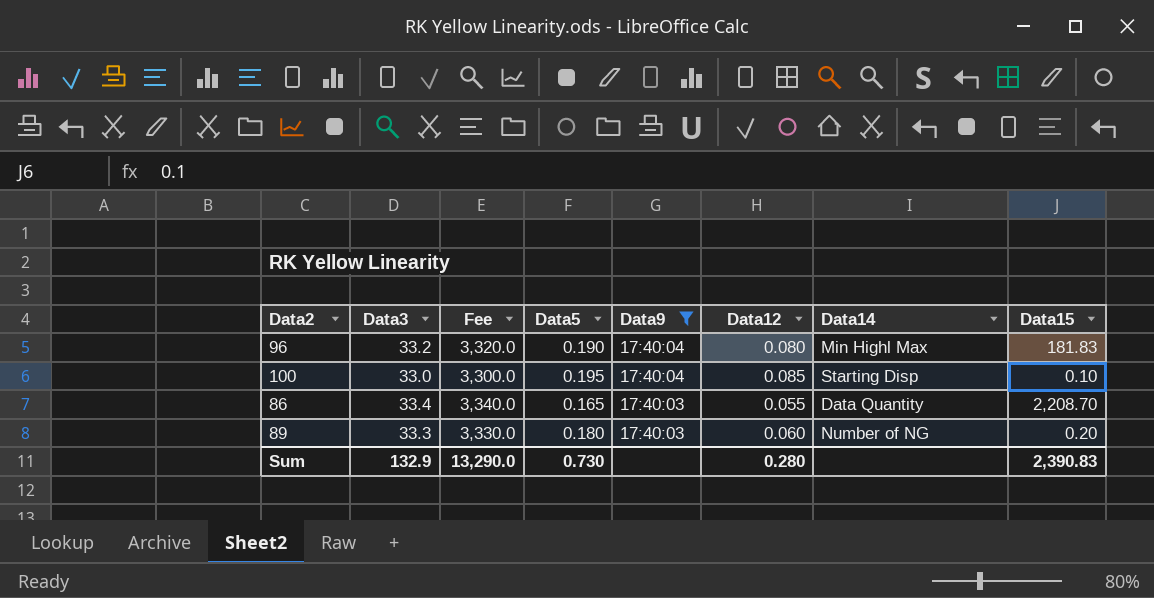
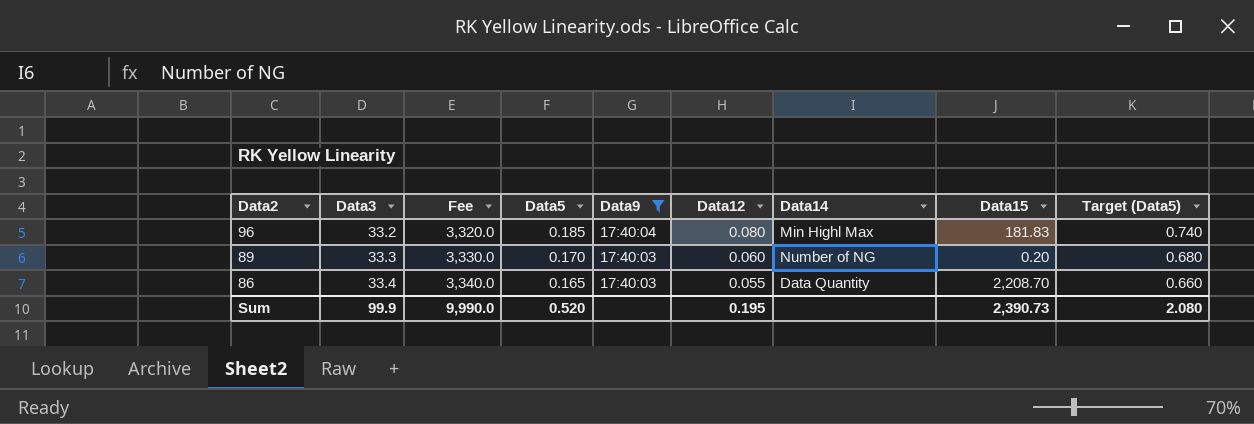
row order: Data9 descending -> Data2 descending
column Target (Data5) | formula: none -> [Data5] * 4
row 100: 33.0 | 3,300.0 | 0.195 | 17:40:04 | 0.085 | Starting Disp | 0.10 -> none
96 | Data5: 0.190 -> 0.185
89 | Data5: 0.180 -> 0.170
Sum | Data3: 132.9 -> 99.9
Sum | Fee: 13,290.0 -> 9,990.0
Sum | Data5: 0.730 -> 0.520
Sum | Data12: 0.280 -> 0.195
Sum | Data15: 2,390.83 -> 2,390.73

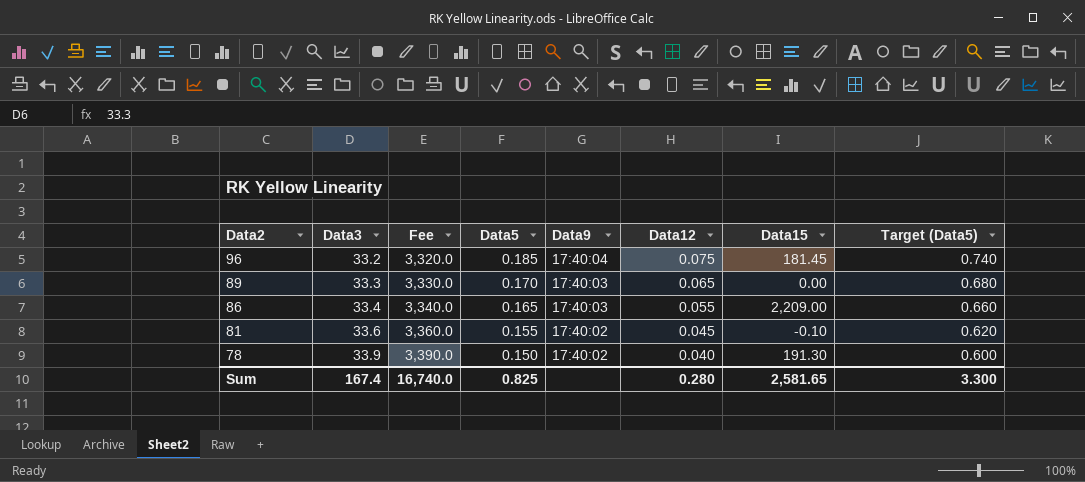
filter: Data9 != 17:40:02 -> none
column Data14 | position: 7 -> none
96 | Data12: 0.080 -> 0.075
96 | Data15: 181.83 -> 181.45
89 | Data12: 0.060 -> 0.065
89 | Data15: 0.20 -> 0.00
86 | Data15: 2,208.70 -> 2,209.00
Sum | Data3: 99.9 -> 167.4
Sum | Fee: 9,990.0 -> 16,740.0
Sum | Data5: 0.520 -> 0.825
Sum | Data12: 0.195 -> 0.280
Sum | Data15: 2,390.73 -> 2,581.65
Sum | Target (Data5): 2.080 -> 3.300

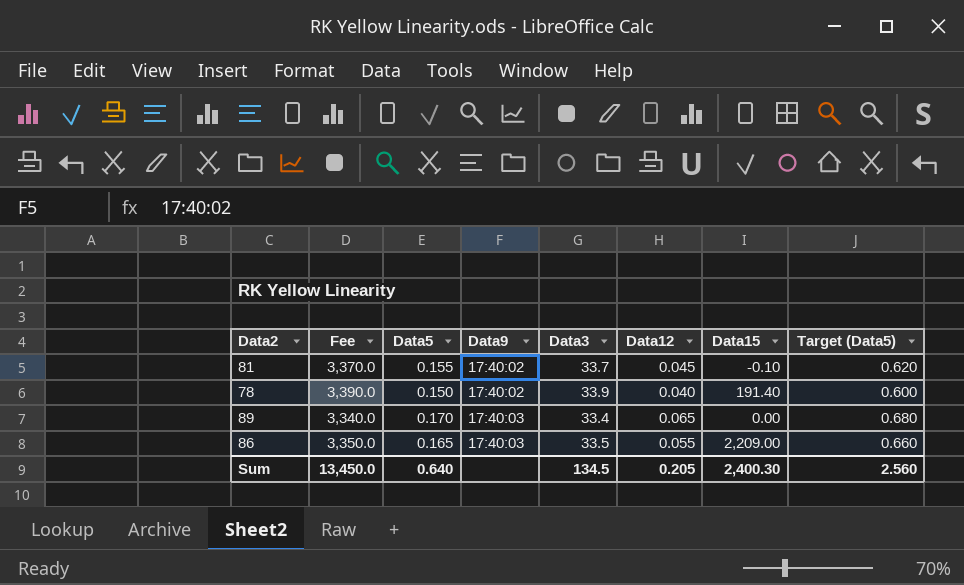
row order: Data2 descending -> Data9 ascending
column Data3 | position: 2 -> 5
row 96: 33.2 | 3,320.0 | 0.185 | 17:40:04 | 0.075 | 181.45 | 0.740 -> none
81 | Fee: 3,360.0 -> 3,370.0
81 | Data3: 33.6 -> 33.7
78 | Data15: 191.30 -> 191.40
89 | Fee: 3,330.0 -> 3,340.0
89 | Data3: 33.3 -> 33.4
86 | Fee: 3,340.0 -> 3,350.0
86 | Data3: 33.4 -> 33.5
Sum | Fee: 16,740.0 -> 13,450.0
Sum | Data5: 0.825 -> 0.640
Sum | Data3: 167.4 -> 134.5
Sum | Data12: 0.280 -> 0.205
Sum | Data15: 2,581.65 -> 2,400.30
Sum | Target (Data5): 3.300 -> 2.560

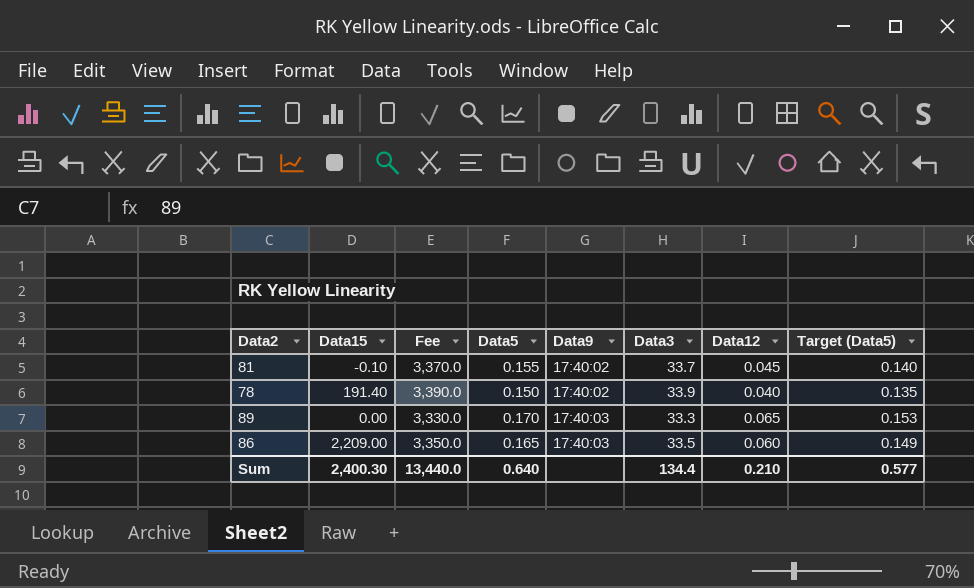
column Data15 | position: 7 -> 2
column Target (Data5) | formula: [Data5] * 4 -> [Data5] * 0.9
89 | Fee: 3,340.0 -> 3,330.0
89 | Data3: 33.4 -> 33.3
86 | Data12: 0.055 -> 0.060
Sum | Fee: 13,450.0 -> 13,440.0
Sum | Data3: 134.5 -> 134.4
Sum | Data12: 0.205 -> 0.210
Sum | Target (Data5): 2.560 -> 0.577

